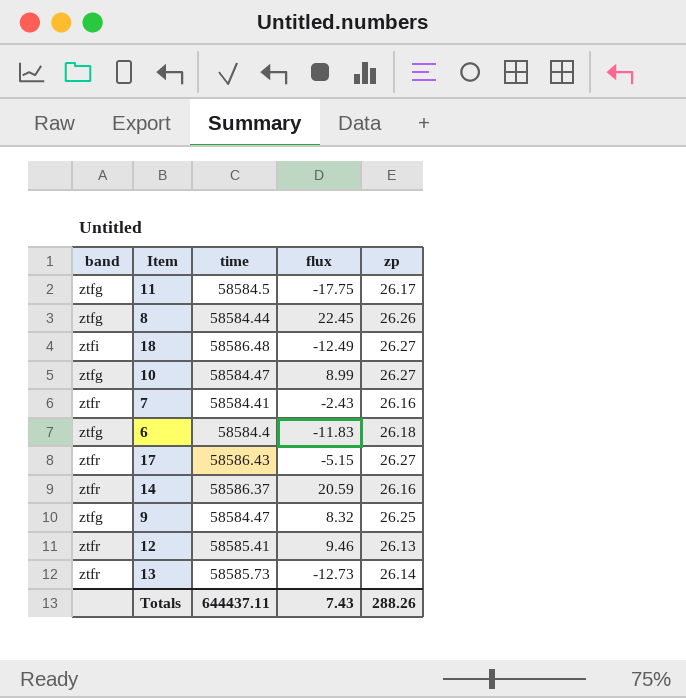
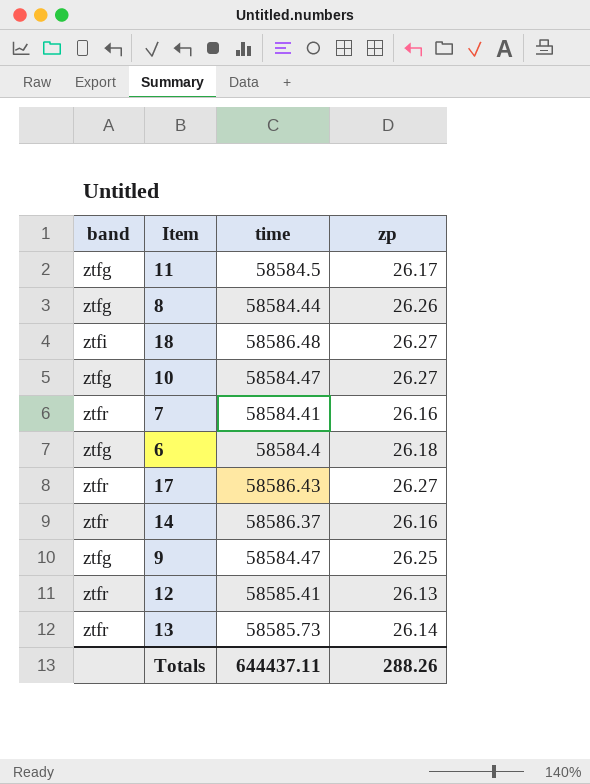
column flux | position: 4 -> none

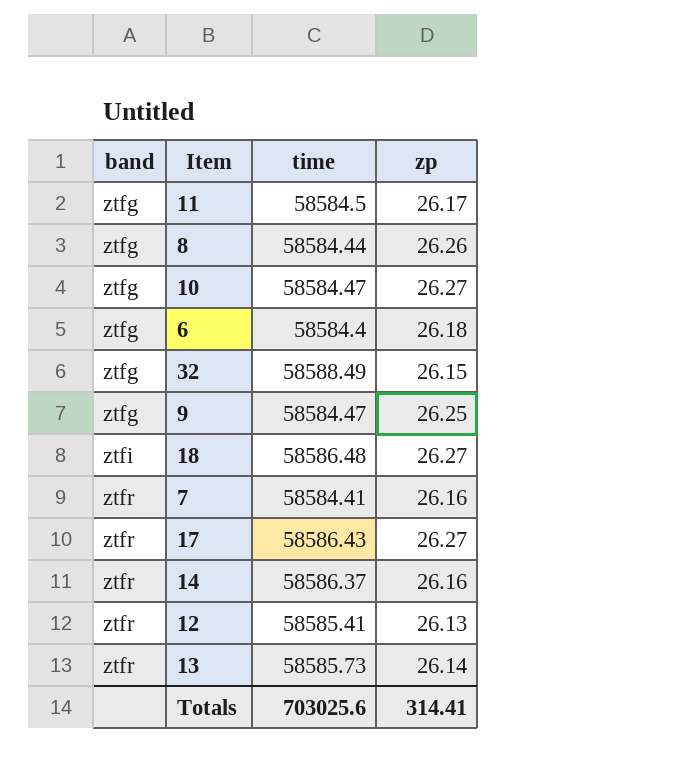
row order: none -> band ascending
row 32: none -> ztfg | 58588.49 | 26.15
Totals | time: 644437.11 -> 703025.6
Totals | zp: 288.26 -> 314.41

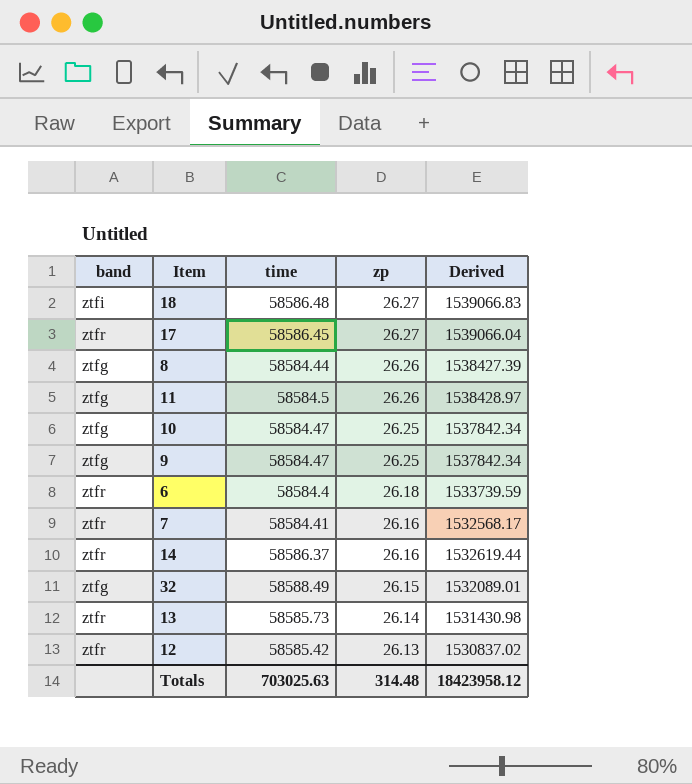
row order: band ascending -> zp descending
column Derived | formula: none -> [time] * [zp]
17 | time: 58586.43 -> 58586.45
11 | zp: 26.17 -> 26.26
10 | zp: 26.27 -> 26.25
6 | band: ztfg -> ztfr
12 | time: 58585.41 -> 58585.42
Totals | time: 703025.6 -> 703025.63
Totals | zp: 314.41 -> 314.48

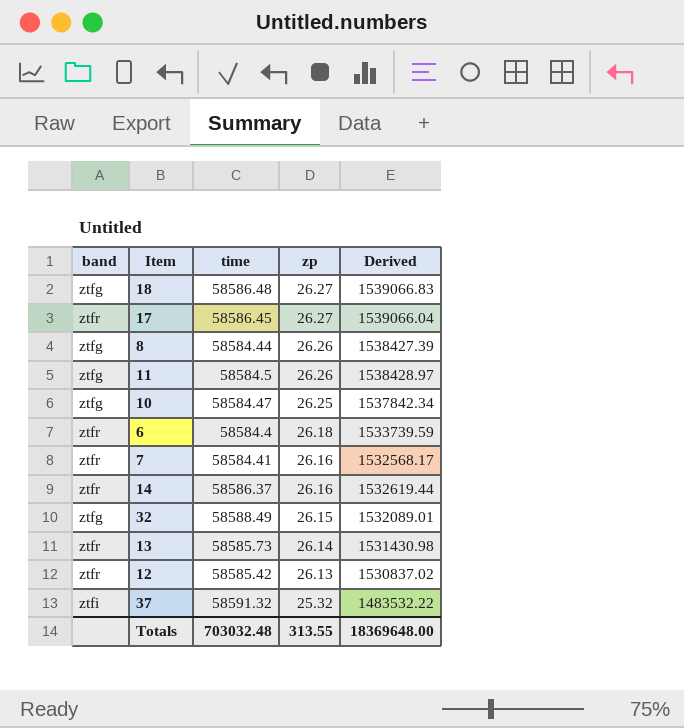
row 9: ztfg | 58584.47 | 26.25 | 1537842.34 -> none
18 | band: ztfi -> ztfg
row 37: none -> ztfi | 58591.32 | 25.32 | 1483532.22
Totals | time: 703025.63 -> 703032.48
Totals | zp: 314.48 -> 313.55
Totals | Derived: 18423958.12 -> 18369648.00

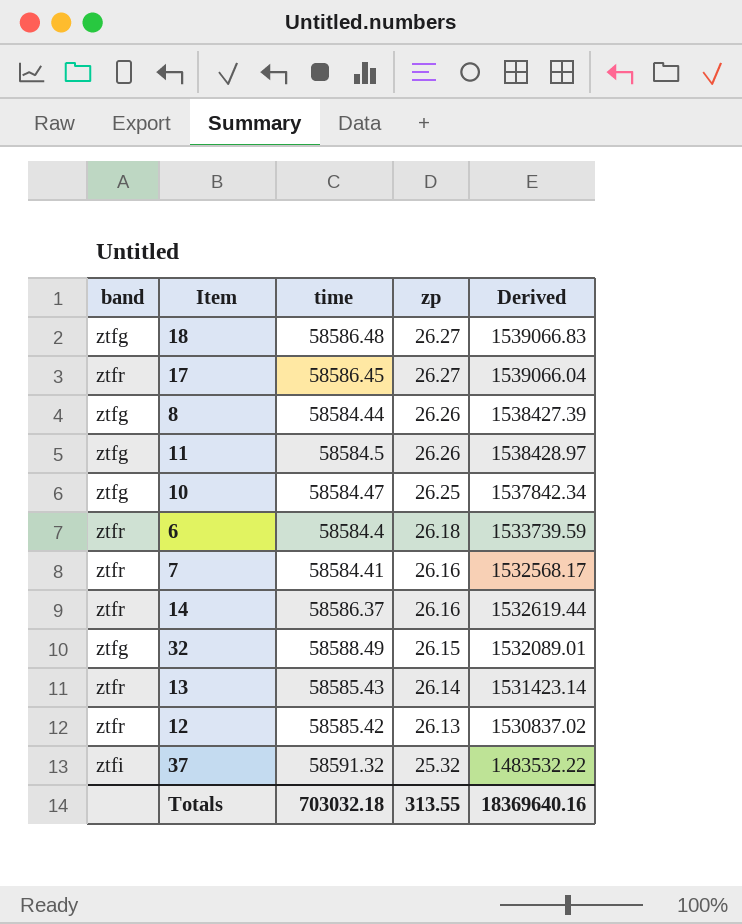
13 | time: 58585.73 -> 58585.43
13 | Derived: 1531430.98 -> 1531423.14
Totals | time: 703032.48 -> 703032.18
Totals | Derived: 18369648.00 -> 18369640.16

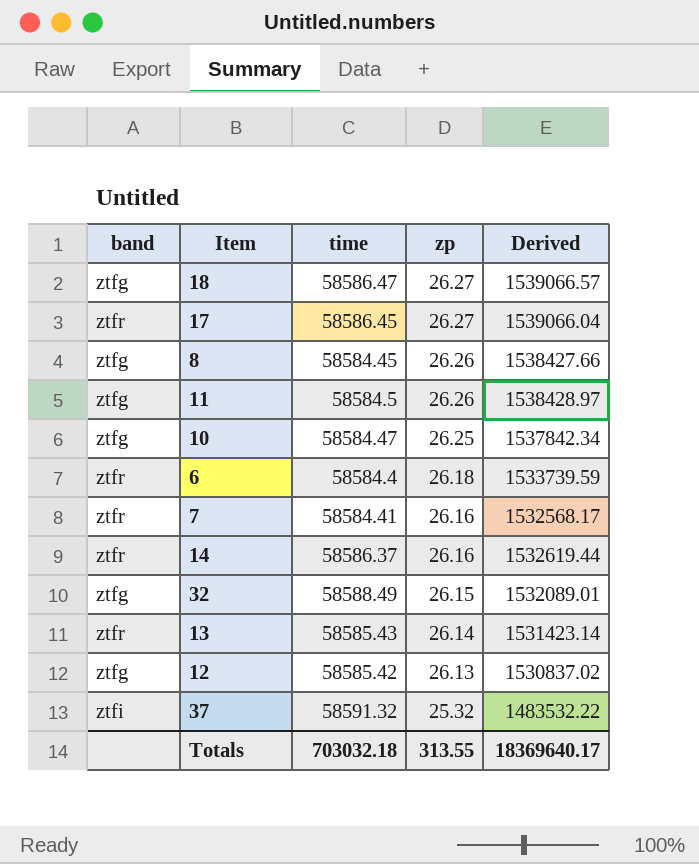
18 | time: 58586.48 -> 58586.47
18 | Derived: 1539066.83 -> 1539066.57
8 | time: 58584.44 -> 58584.45
8 | Derived: 1538427.39 -> 1538427.66
12 | band: ztfr -> ztfg
Totals | Derived: 18369640.16 -> 18369640.17

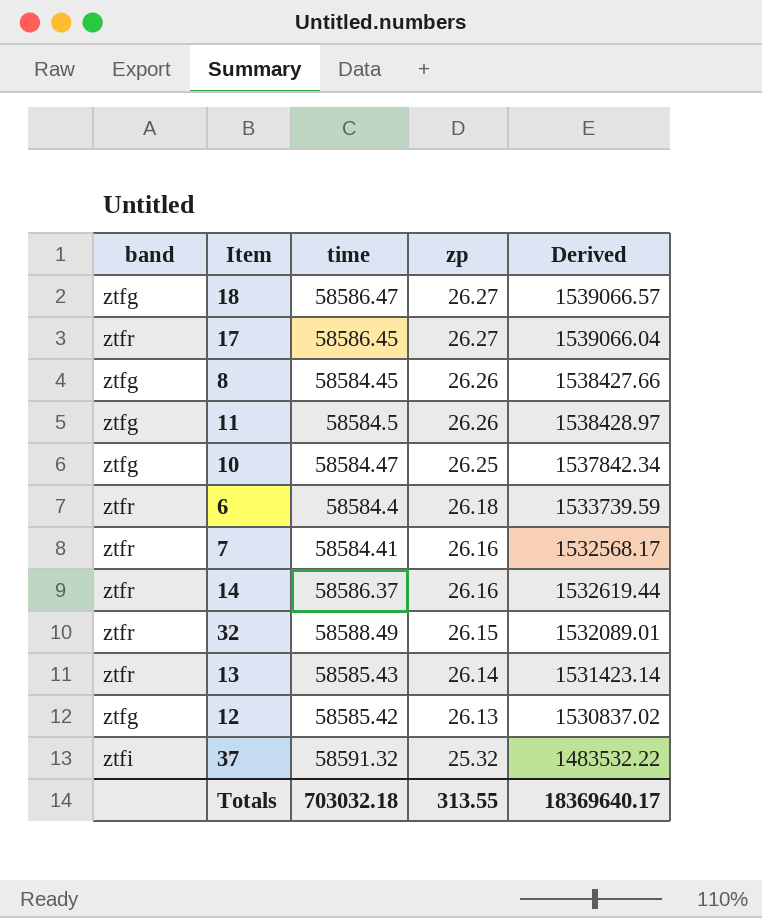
32 | band: ztfg -> ztfr

